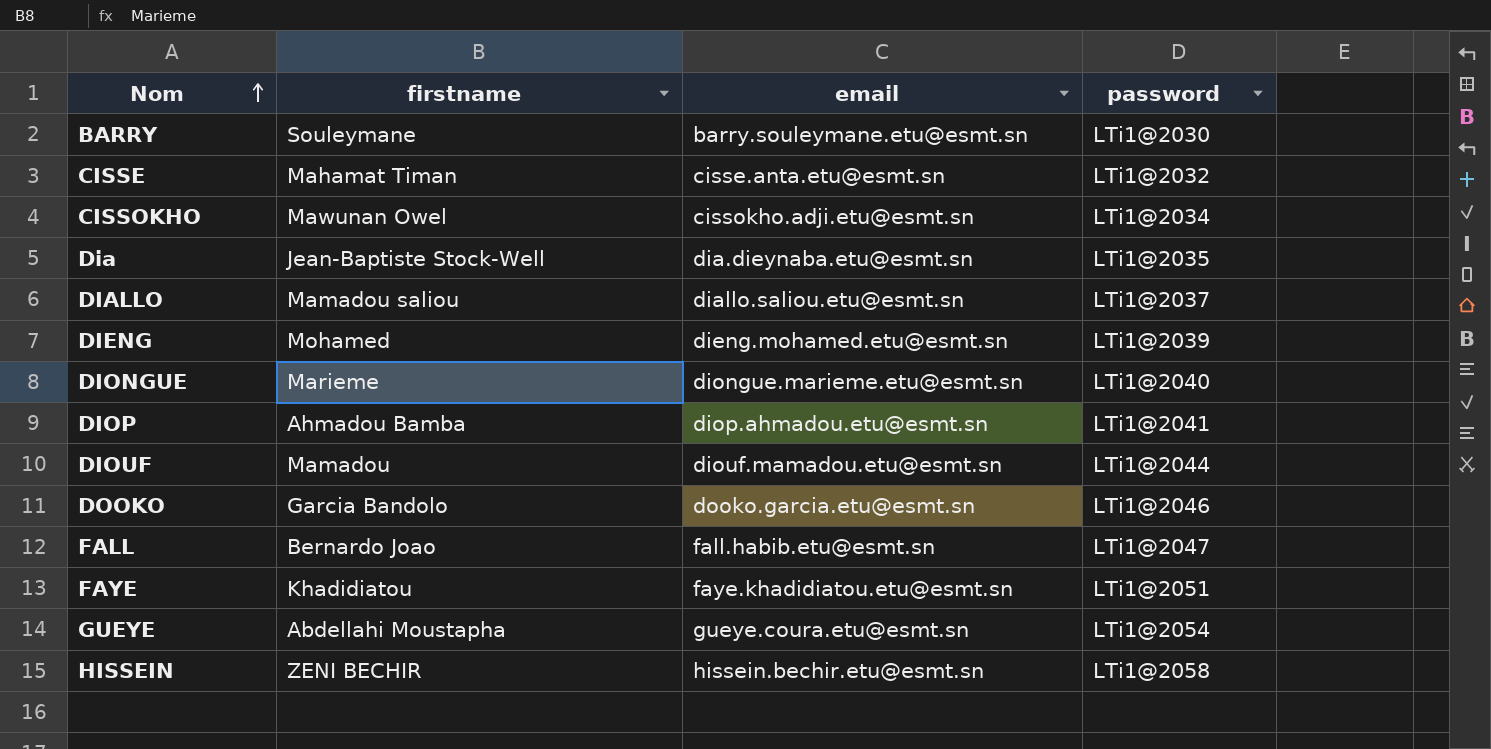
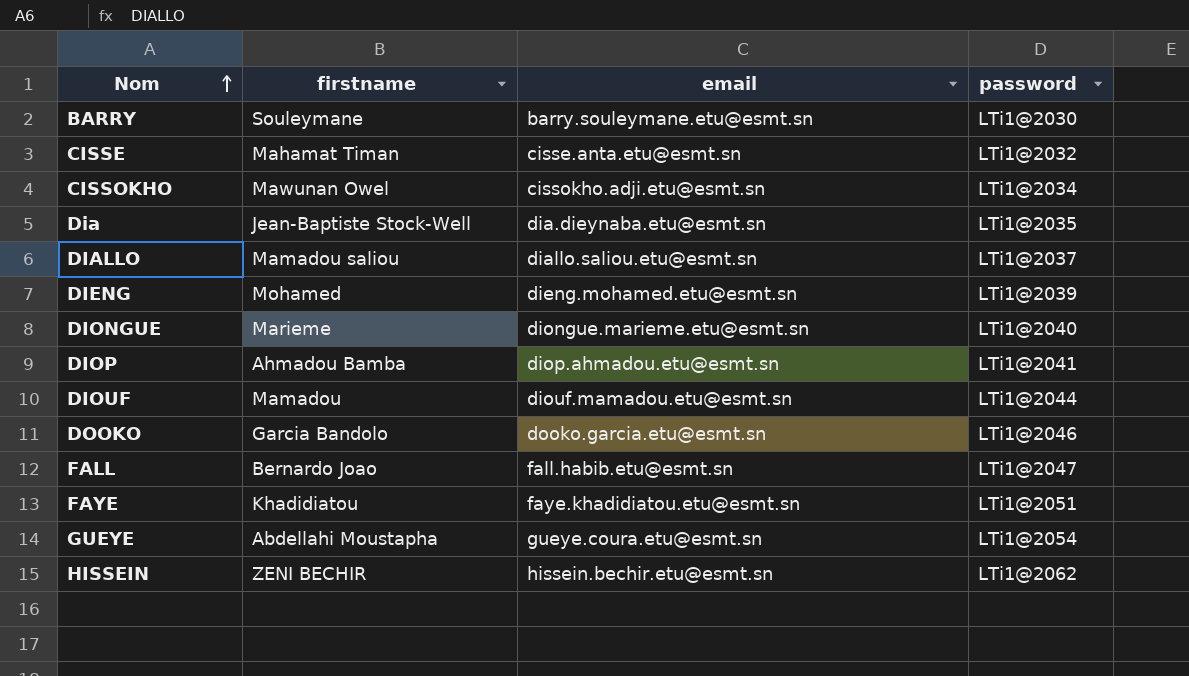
HISSEIN | password: LTi1@2058 -> LTi1@2062

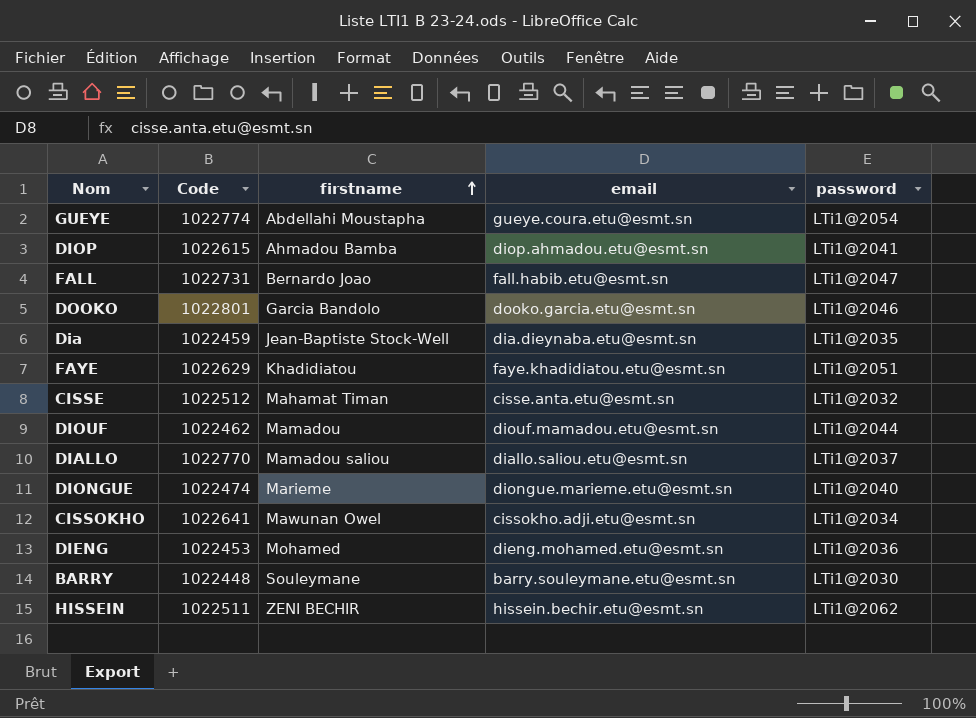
row order: Nom ascending -> firstname ascending
column Code | position: none -> 2
DIENG | password: LTi1@2039 -> LTi1@2036

